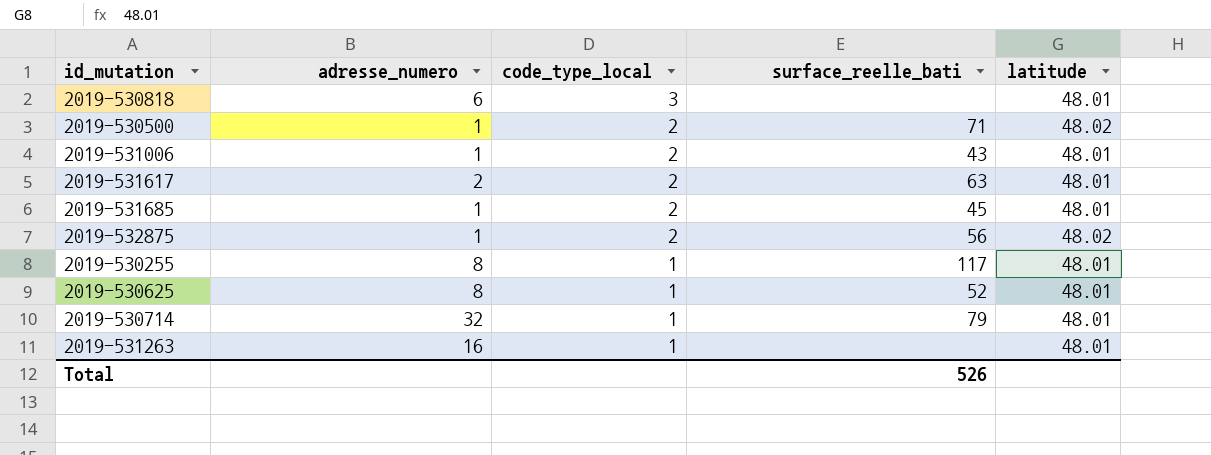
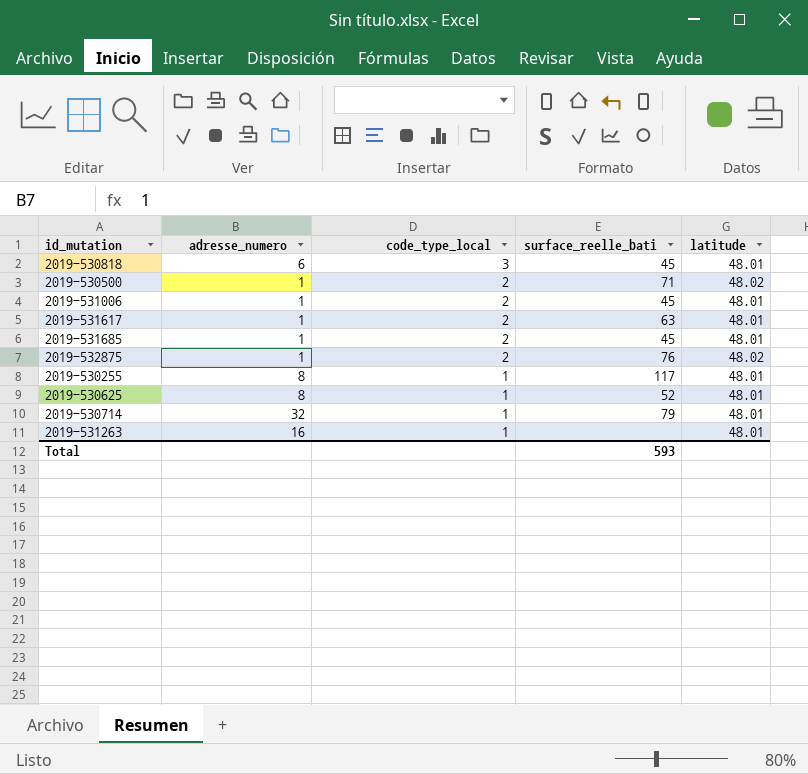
2019-530818 | surface_reelle_bati: none -> 45
2019-531006 | surface_reelle_bati: 43 -> 45
2019-531617 | adresse_numero: 2 -> 1
2019-532875 | surface_reelle_bati: 56 -> 76
Total | surface_reelle_bati: 526 -> 593

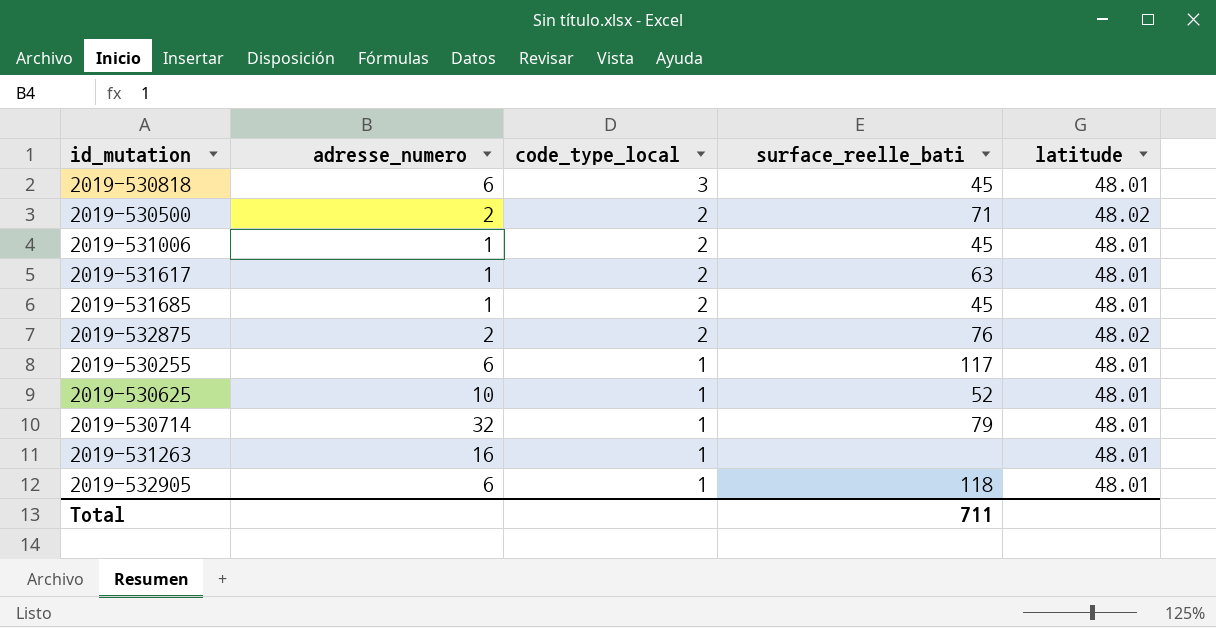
2019-530500 | adresse_numero: 1 -> 2
2019-532875 | adresse_numero: 1 -> 2
2019-530255 | adresse_numero: 8 -> 6
2019-530625 | adresse_numero: 8 -> 10
row 2019-532905: none -> 6 | 1 | 118 | 48.01
Total | surface_reelle_bati: 593 -> 711

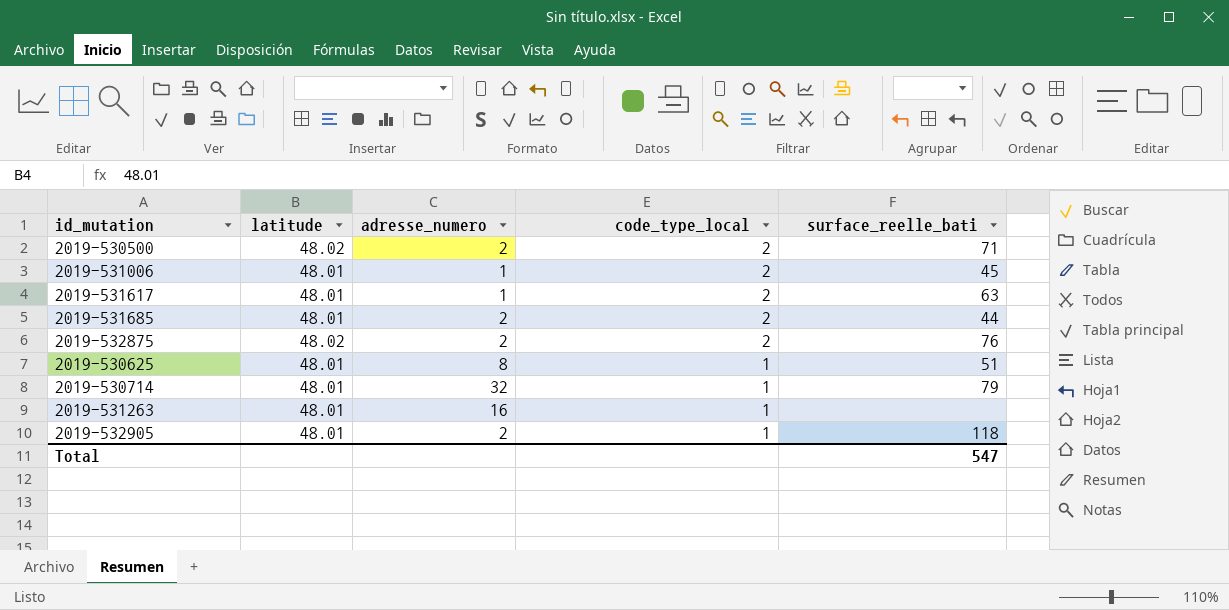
column latitude | position: 5 -> 2
row 2019-530818: 6 | 3 | 45 | 48.01 -> none
row 2019-530255: 6 | 1 | 117 | 48.01 -> none
2019-531685 | adresse_numero: 1 -> 2
2019-531685 | surface_reelle_bati: 45 -> 44
2019-530625 | adresse_numero: 10 -> 8
2019-530625 | surface_reelle_bati: 52 -> 51
2019-532905 | adresse_numero: 6 -> 2
Total | surface_reelle_bati: 711 -> 547

